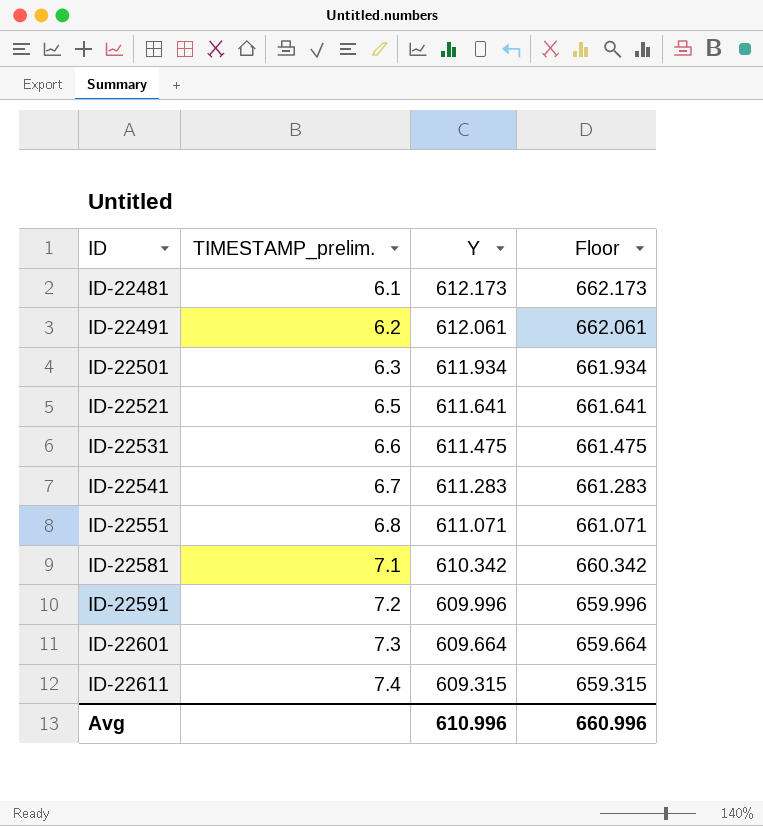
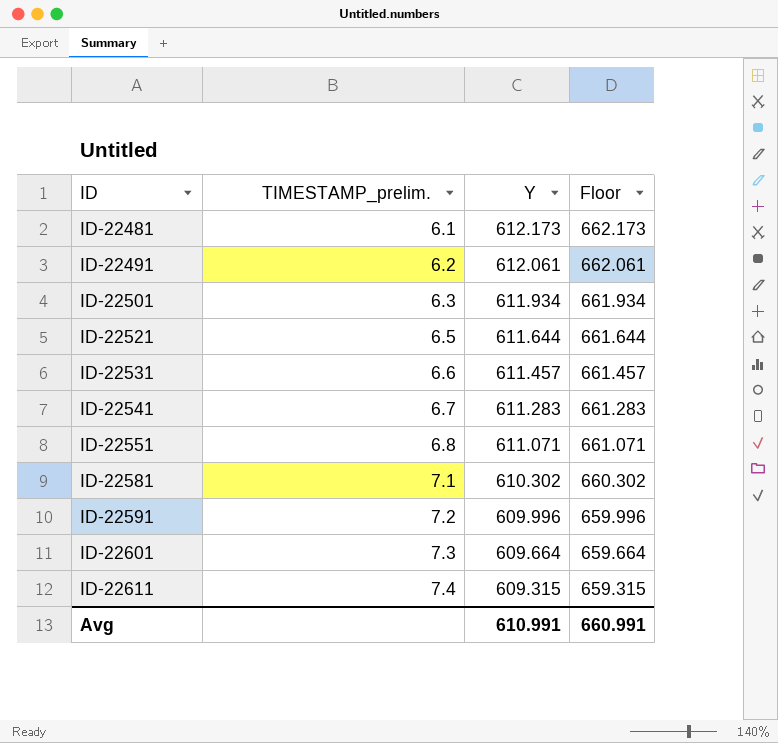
ID-22521 | Y: 611.641 -> 611.644
ID-22521 | Floor: 661.641 -> 661.644
ID-22531 | Y: 611.475 -> 611.457
ID-22531 | Floor: 661.475 -> 661.457
ID-22581 | Y: 610.342 -> 610.302
ID-22581 | Floor: 660.342 -> 660.302
Avg | Y: 610.996 -> 610.991
Avg | Floor: 660.996 -> 660.991

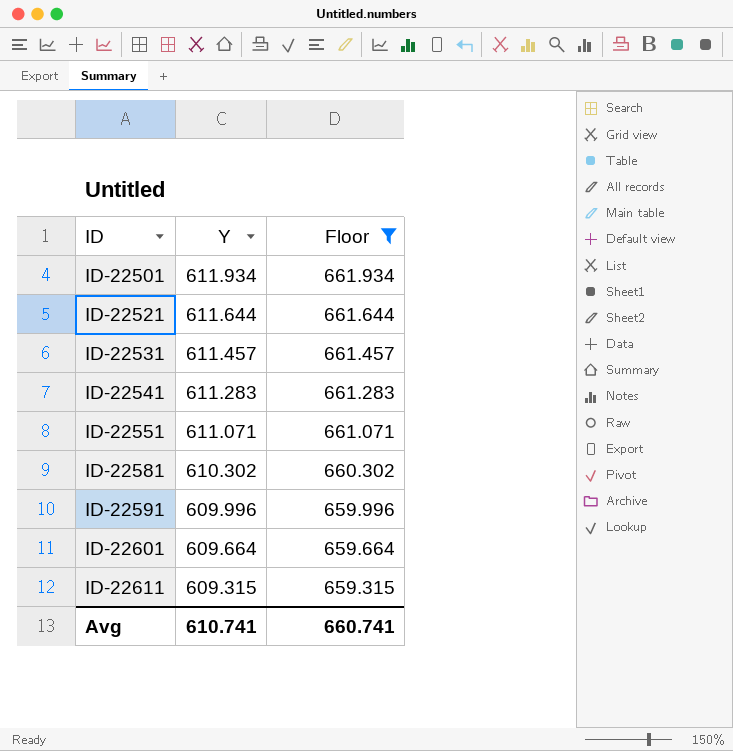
filter: none -> Floor <= 661.934
column TIMESTAMP_prelim. | position: 2 -> none
Avg | Y: 610.991 -> 610.741
Avg | Floor: 660.991 -> 660.741

